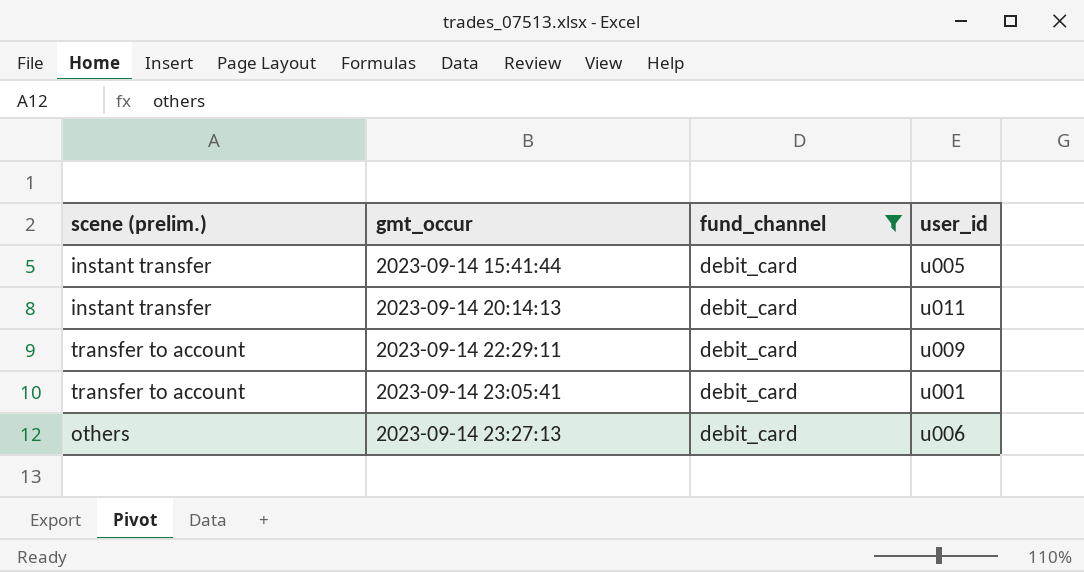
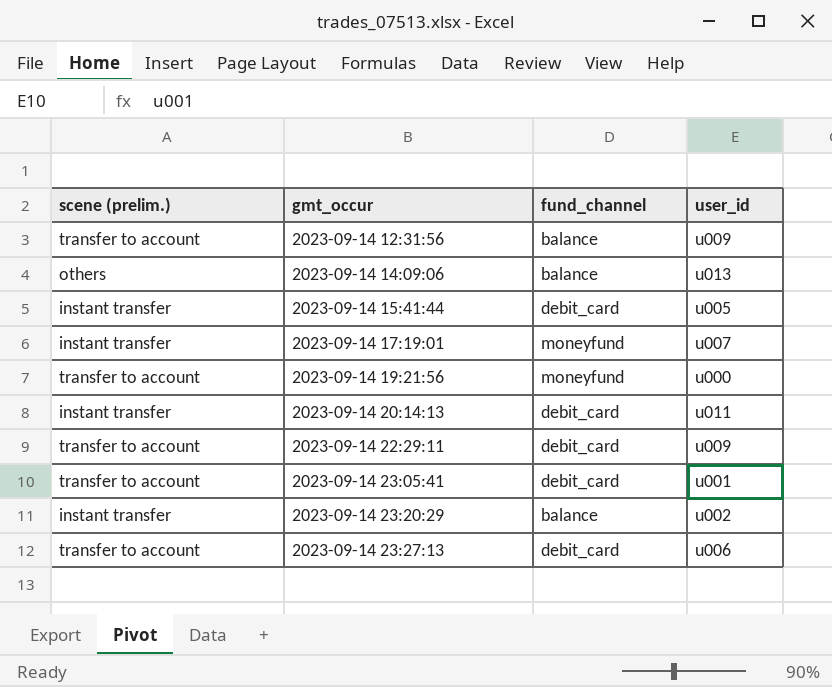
filter: fund_channel = debit_card -> none
2023-09-14 23:27:13 | scene (prelim.): others -> transfer to account

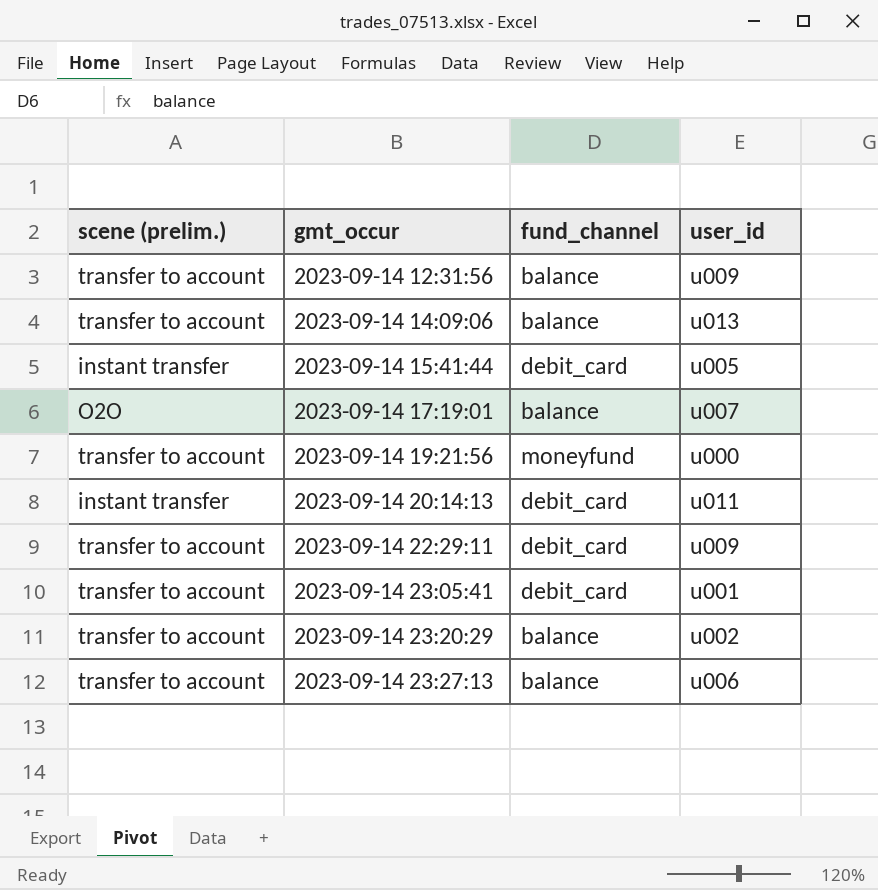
2023-09-14 14:09:06 | scene (prelim.): others -> transfer to account
2023-09-14 17:19:01 | scene (prelim.): instant transfer -> O2O
2023-09-14 17:19:01 | fund_channel: moneyfund -> balance
2023-09-14 23:20:29 | scene (prelim.): instant transfer -> transfer to account
2023-09-14 23:27:13 | fund_channel: debit_card -> balance

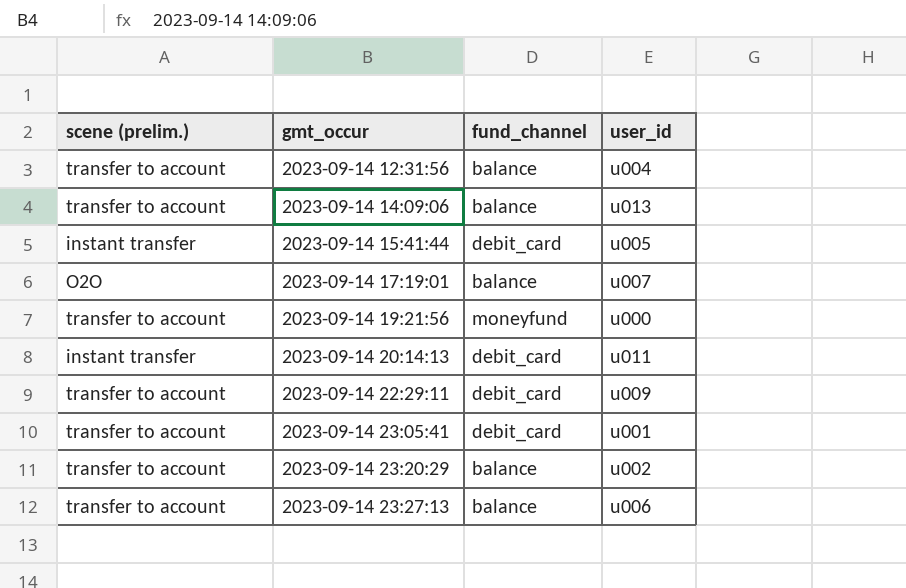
2023-09-14 12:31:56 | user_id: u009 -> u004

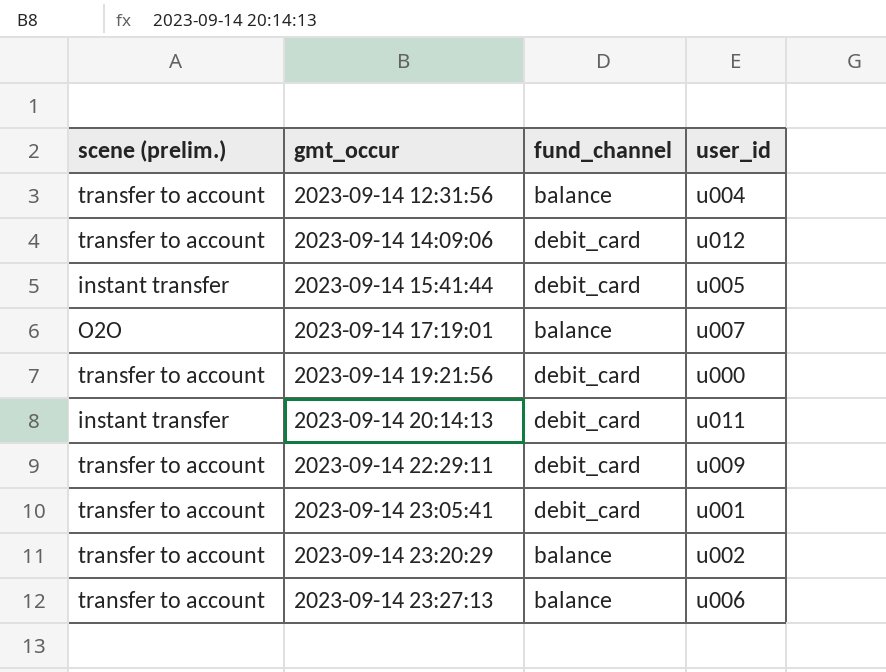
2023-09-14 14:09:06 | fund_channel: balance -> debit_card
2023-09-14 14:09:06 | user_id: u013 -> u012
2023-09-14 19:21:56 | fund_channel: moneyfund -> debit_card

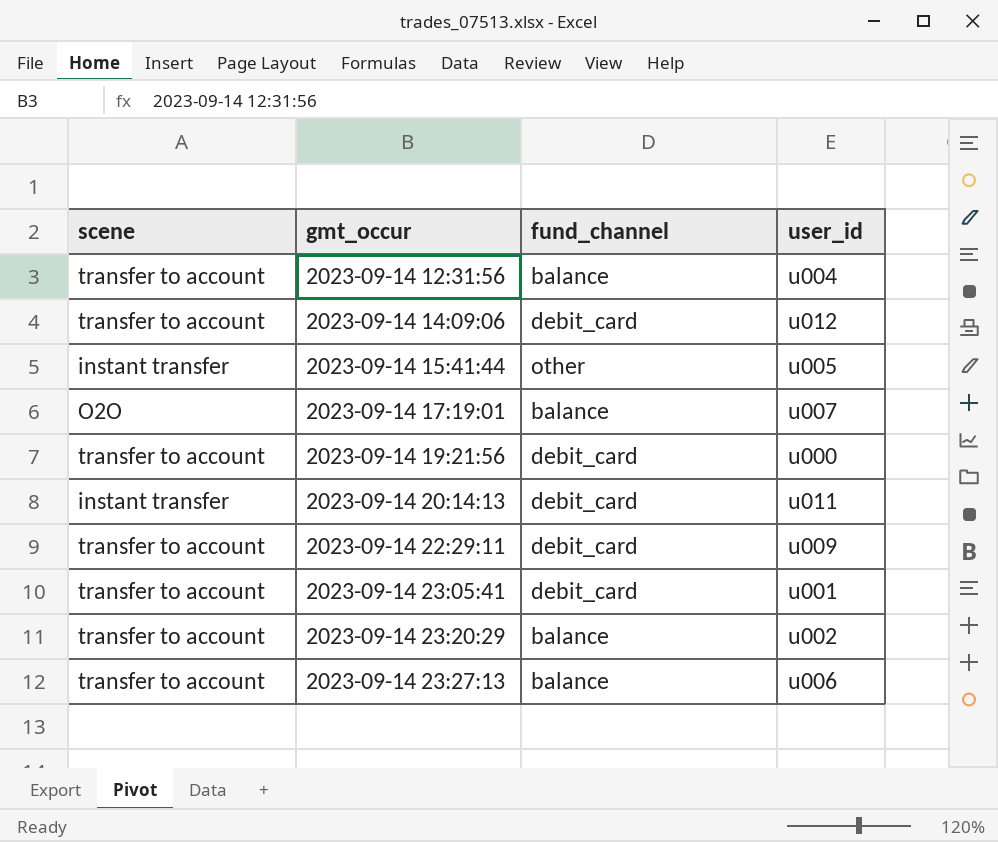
column name: scene (prelim.) -> scene
2023-09-14 15:41:44 | fund_channel: debit_card -> other

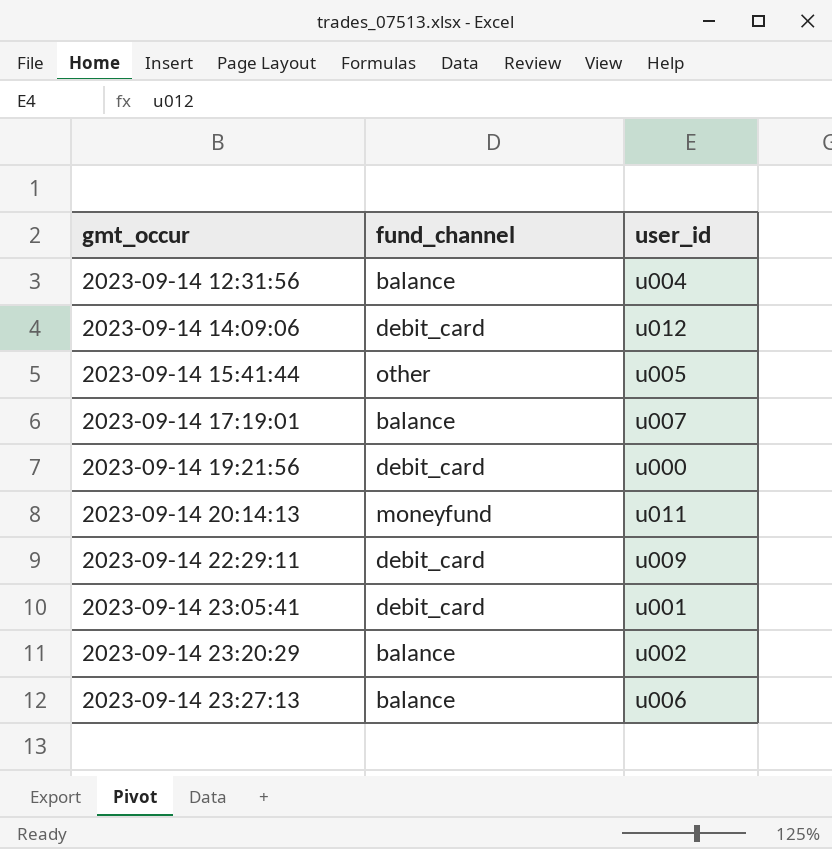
column scene | position: 1 -> none
2023-09-14 20:14:13 | fund_channel: debit_card -> moneyfund

